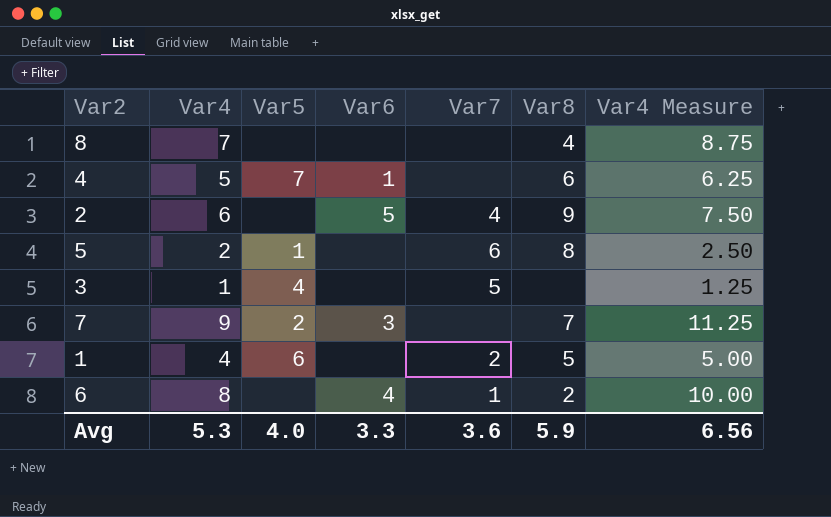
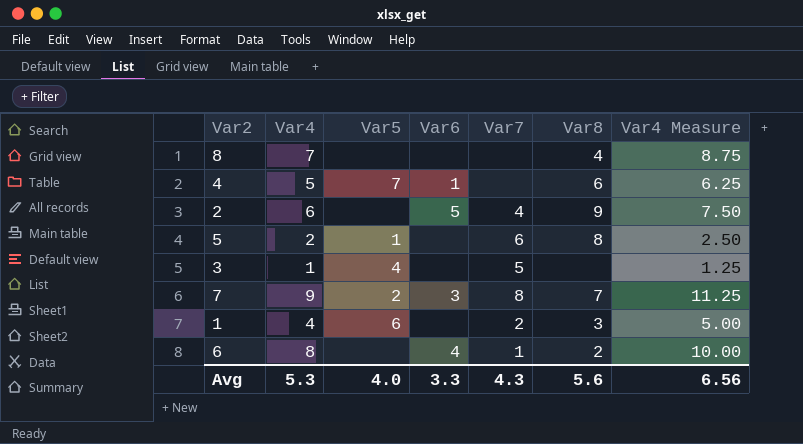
7 | Var7: none -> 8
1 | Var8: 5 -> 3
Avg | Var7: 3.6 -> 4.3
Avg | Var8: 5.9 -> 5.6

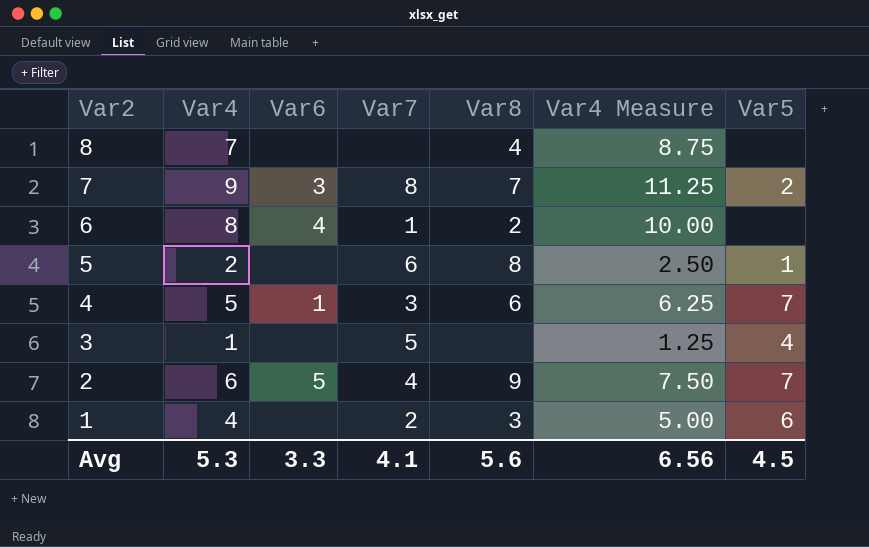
row order: none -> Var2 descending
column Var5 | position: 3 -> 7
4 | Var7: none -> 3
2 | Var5: none -> 7
Avg | Var7: 4.3 -> 4.1
Avg | Var5: 4.0 -> 4.5

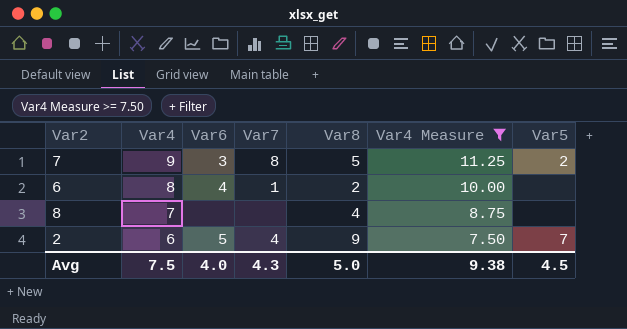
filter: none -> Var4 Measure >= 7.50
row order: Var2 descending -> Var4 descending
7 | Var8: 7 -> 5
Avg | Var4: 5.3 -> 7.5
Avg | Var6: 3.3 -> 4.0
Avg | Var7: 4.1 -> 4.3
Avg | Var8: 5.6 -> 5.0
Avg | Var4 Measure: 6.56 -> 9.38

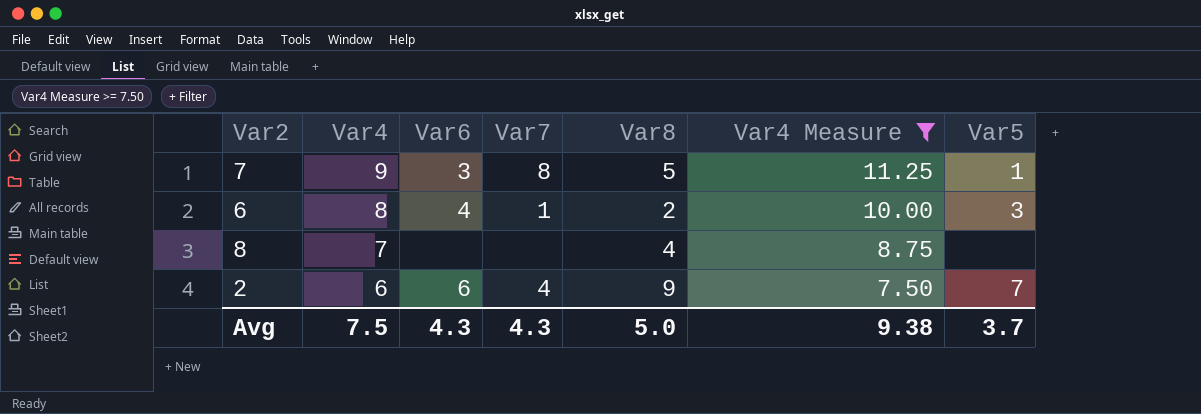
7 | Var5: 2 -> 1
6 | Var5: none -> 3
2 | Var6: 5 -> 6
Avg | Var6: 4.0 -> 4.3
Avg | Var5: 4.5 -> 3.7

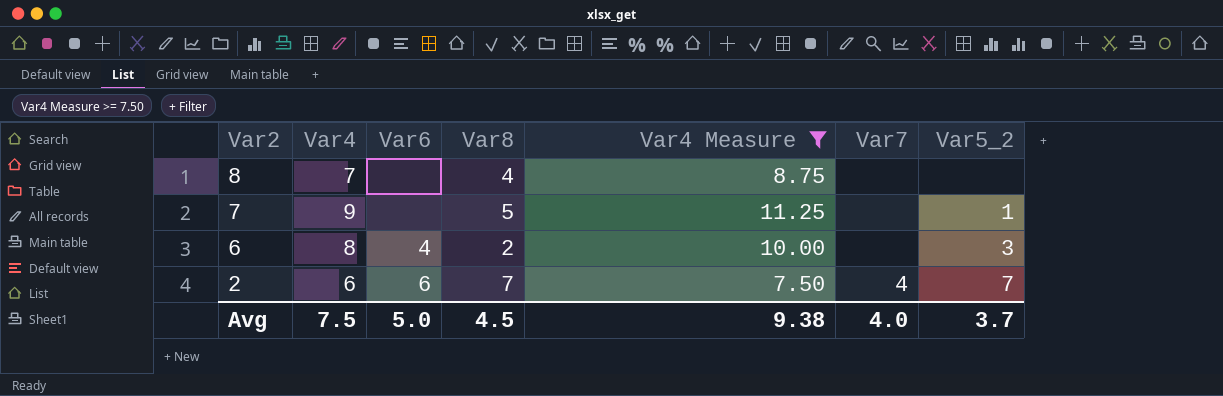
row order: Var4 descending -> Var2 descending
column Var7 | position: 4 -> 6
column name: Var5 -> Var5_2
7 | Var6: 3 -> none
7 | Var7: 8 -> none
6 | Var7: 1 -> none
2 | Var8: 9 -> 7
Avg | Var6: 4.3 -> 5.0
Avg | Var8: 5.0 -> 4.5
Avg | Var7: 4.3 -> 4.0

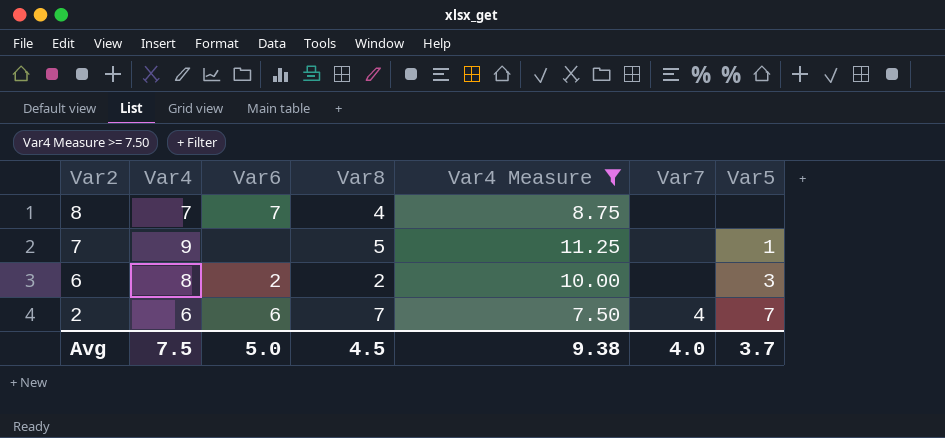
column name: Var5_2 -> Var5
8 | Var6: none -> 7
6 | Var6: 4 -> 2

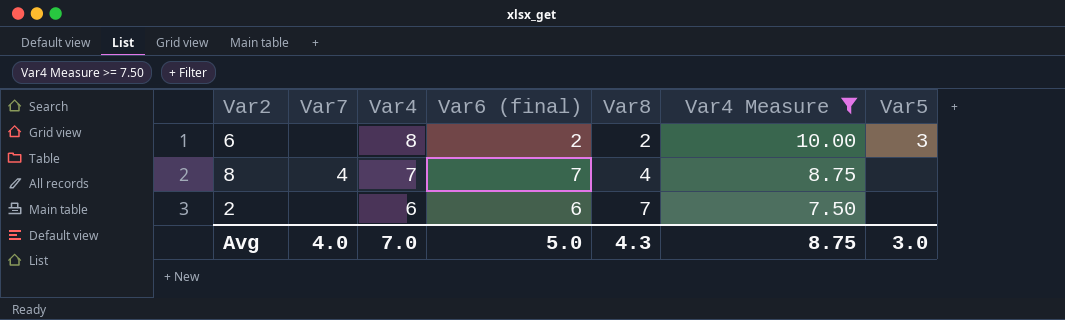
row order: Var2 descending -> Var4 descending
column Var7 | position: 6 -> 2
column name: Var6 -> Var6 (final)
row 7: 9 | none | 5 | 11.25 | none | 1 -> none
8 | Var7: none -> 4
2 | Var7: 4 -> none
2 | Var5: 7 -> none
Avg | Var4: 7.5 -> 7.0
Avg | Var8: 4.5 -> 4.3
Avg | Var4 Measure: 9.38 -> 8.75
Avg | Var5: 3.7 -> 3.0

